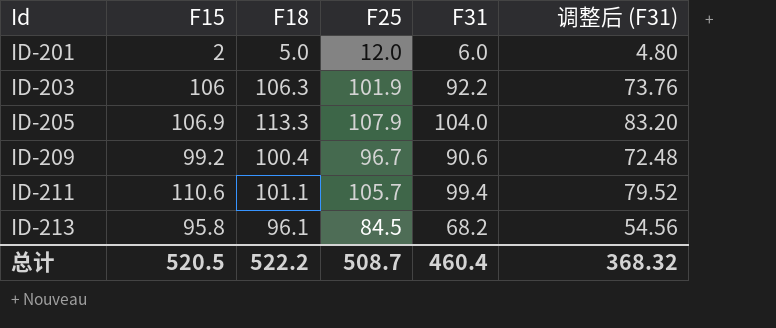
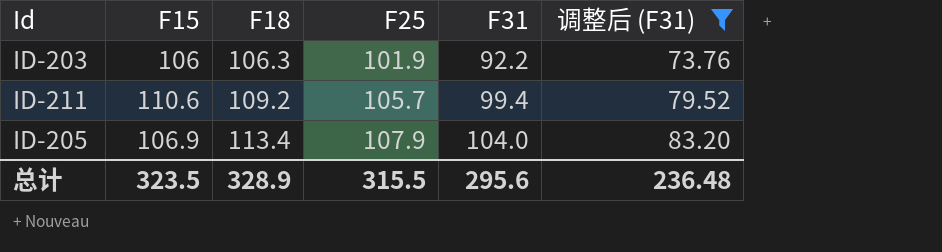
filter: none -> 调整后 (F31) >= 73.76
row order: Id ascending -> F18 ascending
ID-211 | F18: 101.1 -> 109.2
ID-205 | F18: 113.3 -> 113.4
总计 | F15: 520.5 -> 323.5
总计 | F18: 522.2 -> 328.9
总计 | F25: 508.7 -> 315.5
总计 | F31: 460.4 -> 295.6
总计 | 调整后 (F31): 368.32 -> 236.48

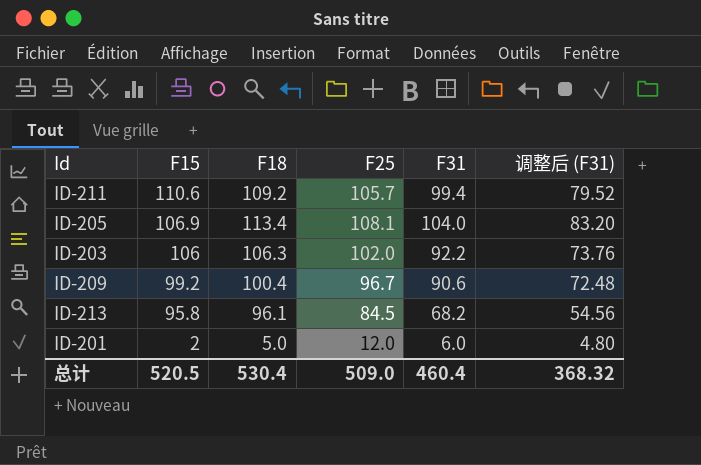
filter: 调整后 (F31) >= 73.76 -> none
row order: F18 ascending -> F15 descending
ID-205 | F25: 107.9 -> 108.1
ID-203 | F25: 101.9 -> 102.0
总计 | F15: 323.5 -> 520.5
总计 | F18: 328.9 -> 530.4
总计 | F25: 315.5 -> 509.0
总计 | F31: 295.6 -> 460.4
总计 | 调整后 (F31): 236.48 -> 368.32

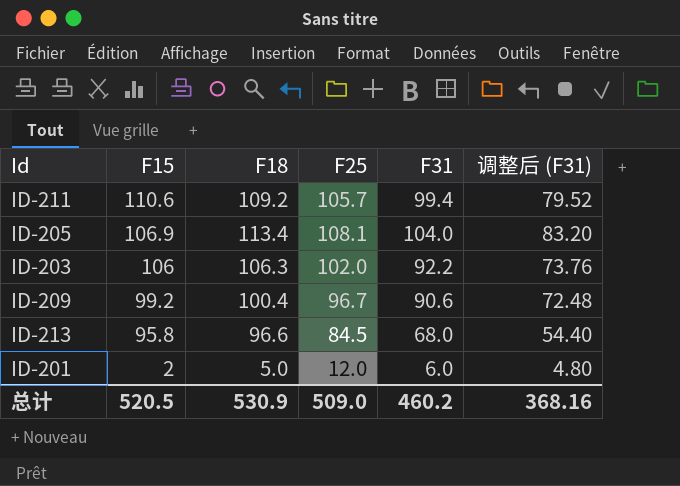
ID-213 | F18: 96.1 -> 96.6
ID-213 | F31: 68.2 -> 68.0
ID-213 | 调整后 (F31): 54.56 -> 54.40
总计 | F18: 530.4 -> 530.9
总计 | F31: 460.4 -> 460.2
总计 | 调整后 (F31): 368.32 -> 368.16

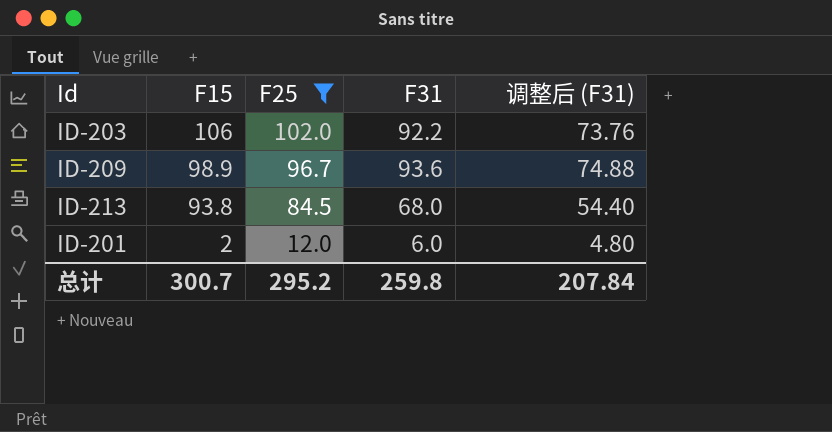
filter: none -> F25 <= 102.0
column F18 | position: 3 -> none
ID-209 | F15: 99.2 -> 98.9
ID-209 | F31: 90.6 -> 93.6
ID-209 | 调整后 (F31): 72.48 -> 74.88
ID-213 | F15: 95.8 -> 93.8
总计 | F15: 520.5 -> 300.7
总计 | F25: 509.0 -> 295.2
总计 | F31: 460.2 -> 259.8
总计 | 调整后 (F31): 368.16 -> 207.84

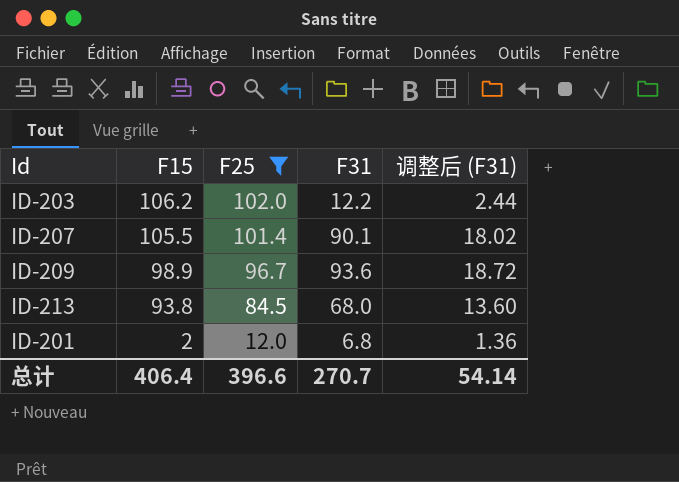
column 调整后 (F31) | formula: [F31] * 0.8 -> [F31] * 0.2
ID-203 | F15: 106 -> 106.2
ID-203 | F31: 92.2 -> 12.2
row ID-207: none -> 105.5 | 101.4 | 90.1 | 18.02
ID-201 | F31: 6.0 -> 6.8
总计 | F15: 300.7 -> 406.4
总计 | F25: 295.2 -> 396.6
总计 | F31: 259.8 -> 270.7
总计 | 调整后 (F31): 207.84 -> 54.14

